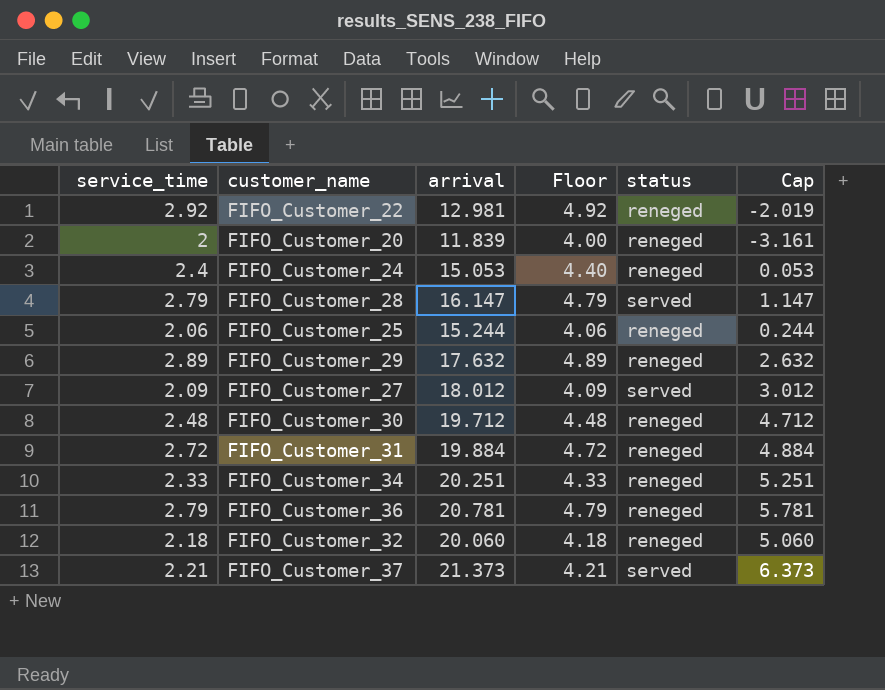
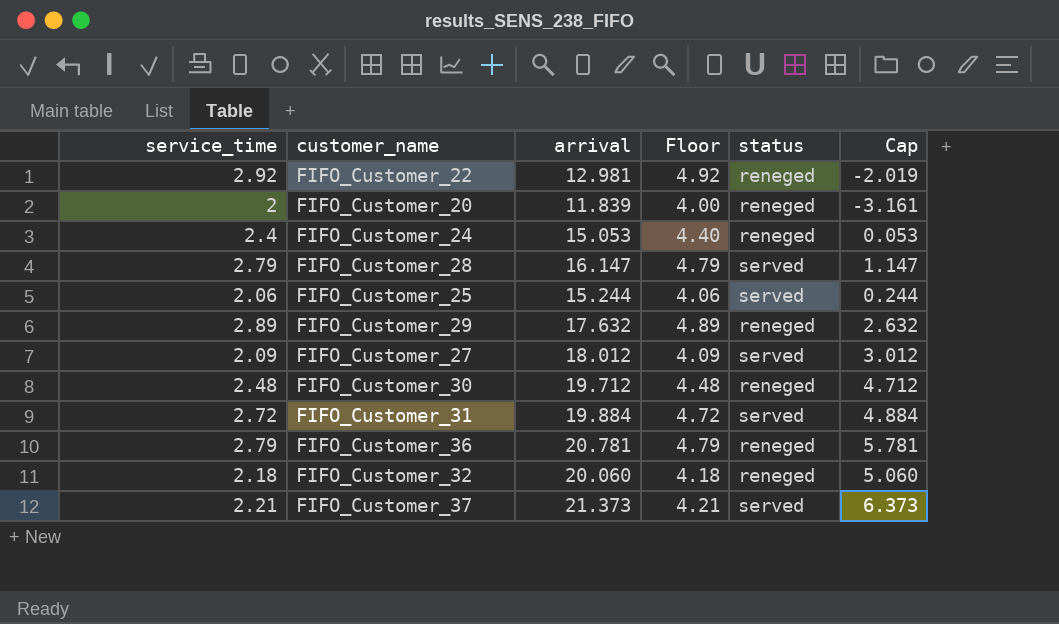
row FIFO_Customer_34: 2.33 | 20.251 | 4.33 | reneged | 5.251 -> none
FIFO_Customer_25 | status: reneged -> served
FIFO_Customer_31 | status: reneged -> served

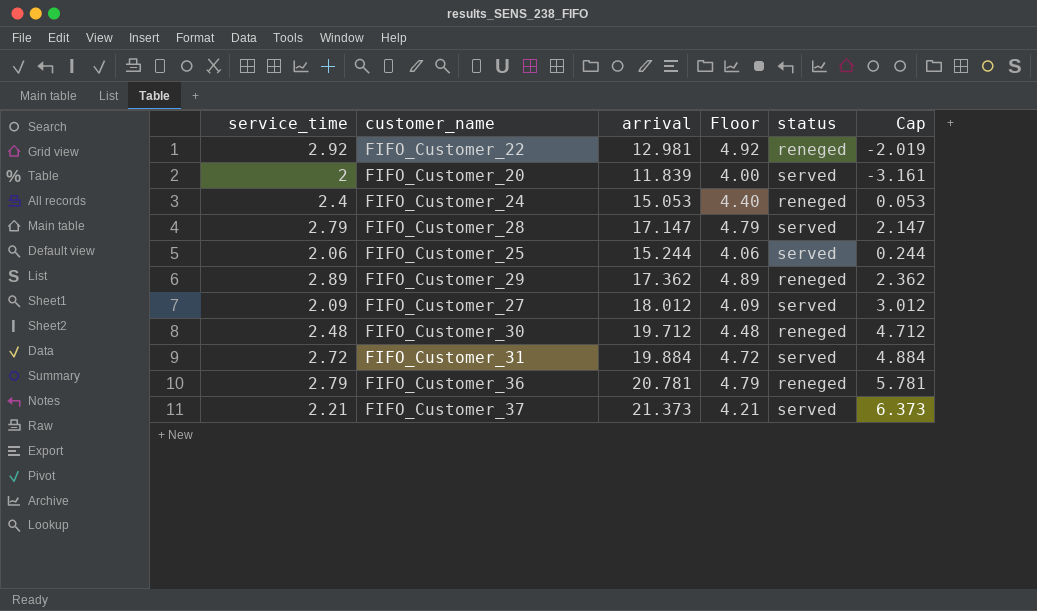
row FIFO_Customer_32: 2.18 | 20.060 | 4.18 | reneged | 5.060 -> none
FIFO_Customer_20 | status: reneged -> served
FIFO_Customer_28 | arrival: 16.147 -> 17.147
FIFO_Customer_28 | Cap: 1.147 -> 2.147
FIFO_Customer_29 | arrival: 17.632 -> 17.362
FIFO_Customer_29 | Cap: 2.632 -> 2.362

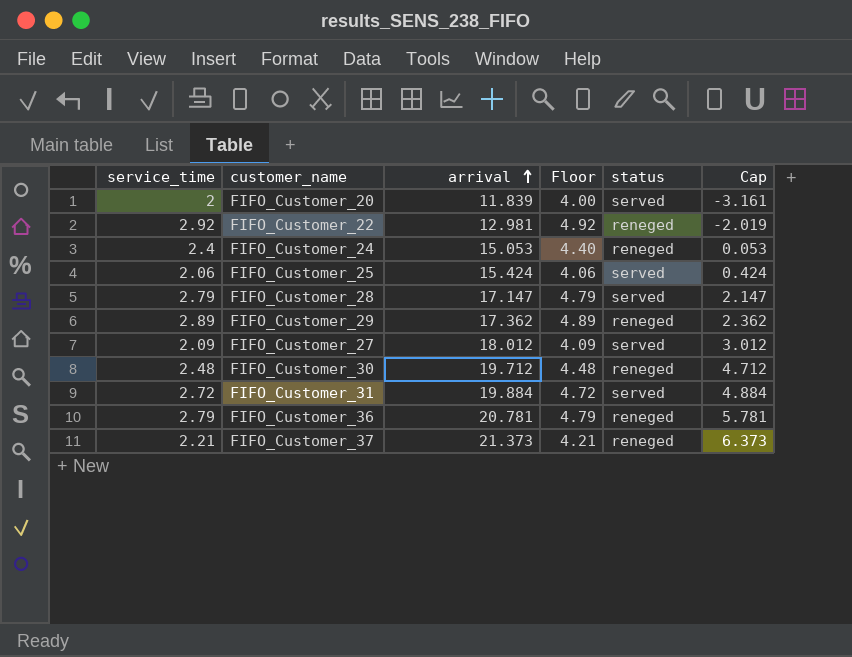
row order: none -> arrival ascending
FIFO_Customer_25 | arrival: 15.244 -> 15.424
FIFO_Customer_25 | Cap: 0.244 -> 0.424
FIFO_Customer_37 | status: served -> reneged

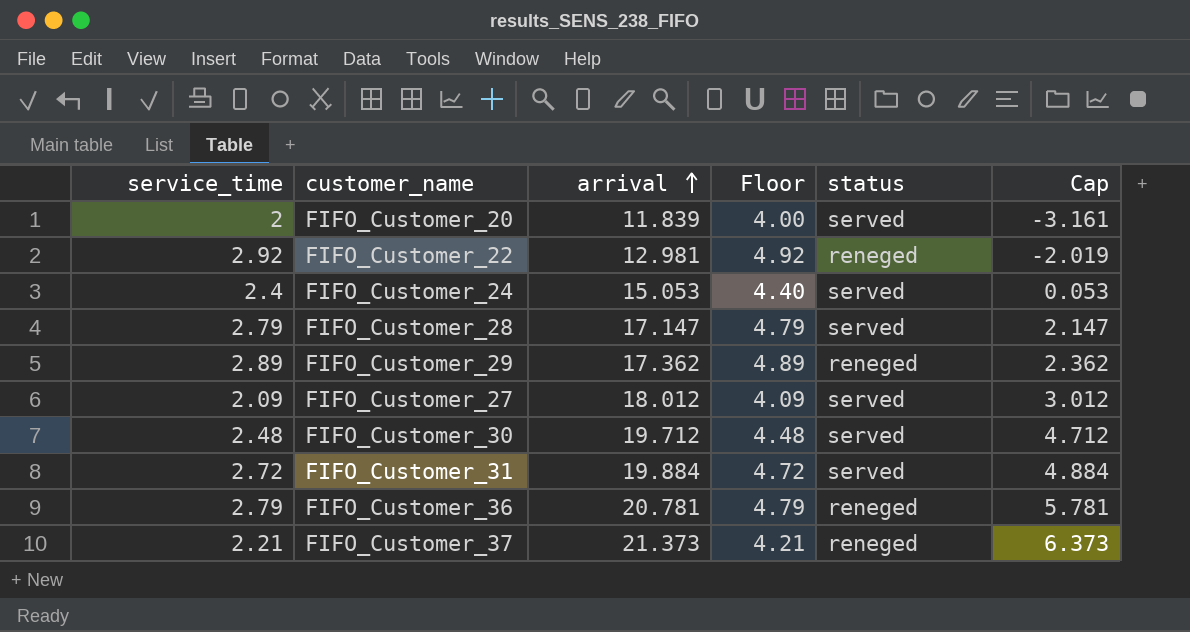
row FIFO_Customer_25: 2.06 | 15.424 | 4.06 | served | 0.424 -> none
FIFO_Customer_24 | status: reneged -> served
FIFO_Customer_30 | status: reneged -> served

